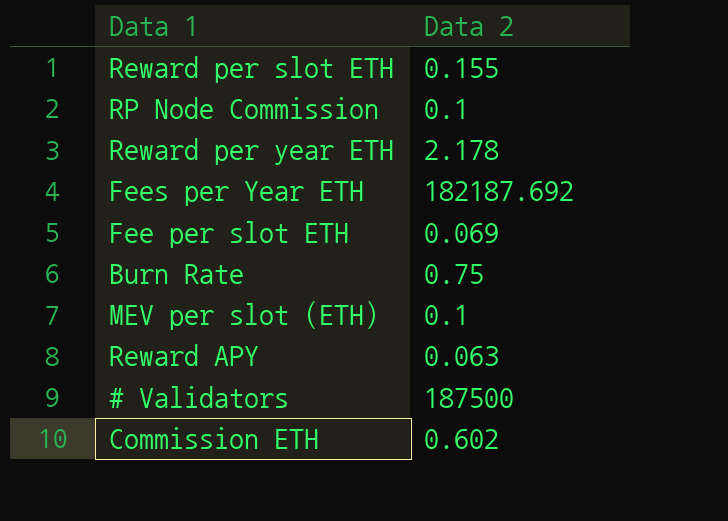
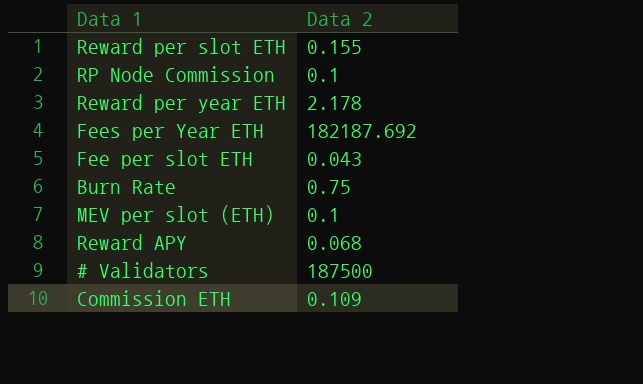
Fee per slot ETH | Data 2: 0.069 -> 0.043
Reward APY | Data 2: 0.063 -> 0.068
Commission ETH | Data 2: 0.602 -> 0.109

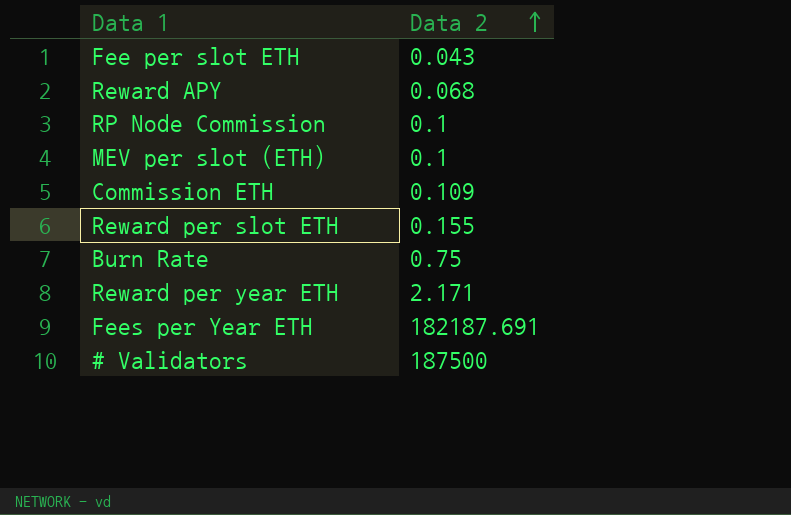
row order: none -> Data 2 ascending
Reward per year ETH | Data 2: 2.178 -> 2.171
Fees per Year ETH | Data 2: 182187.692 -> 182187.691

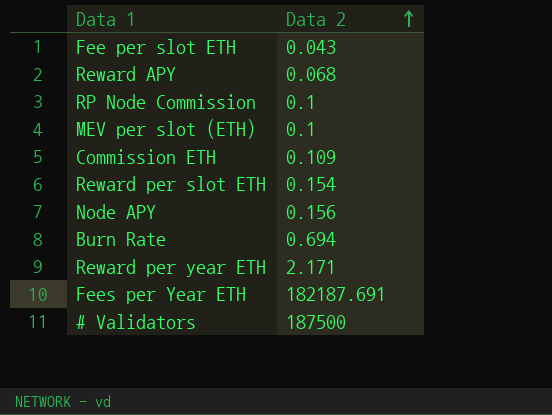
Reward per slot ETH | Data 2: 0.155 -> 0.154
row Node APY: none -> 0.156
Burn Rate | Data 2: 0.75 -> 0.694

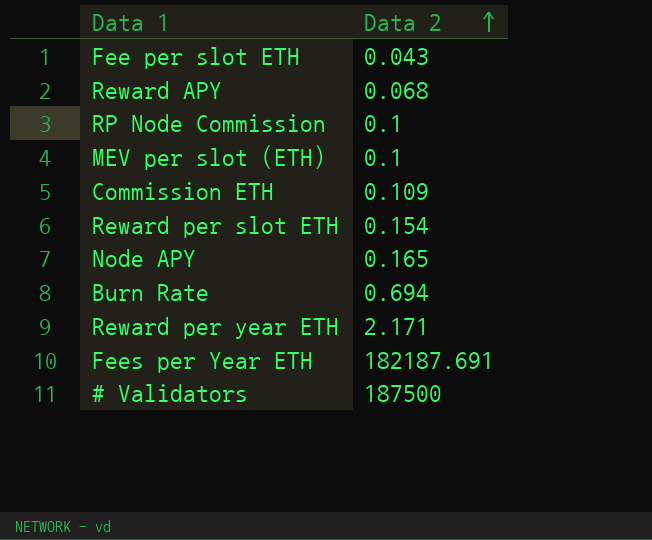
Node APY | Data 2: 0.156 -> 0.165

